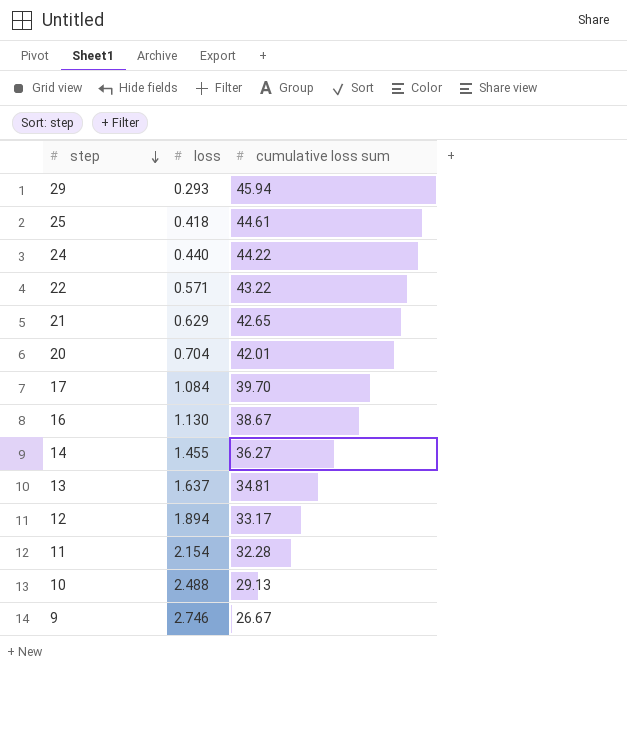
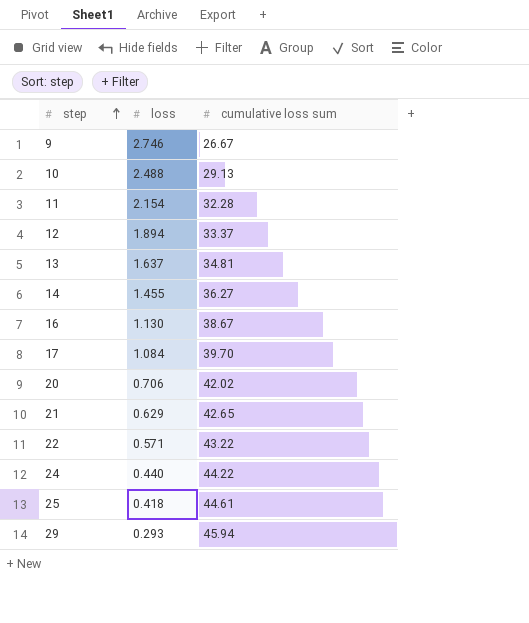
row order: step descending -> step ascending
12 | cumulative loss sum: 33.17 -> 33.37
20 | loss: 0.704 -> 0.706
20 | cumulative loss sum: 42.01 -> 42.02

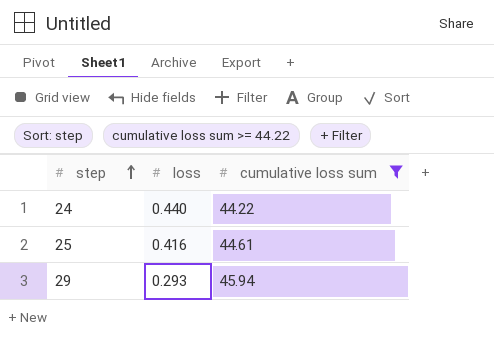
filter: none -> cumulative loss sum >= 44.22
25 | loss: 0.418 -> 0.416

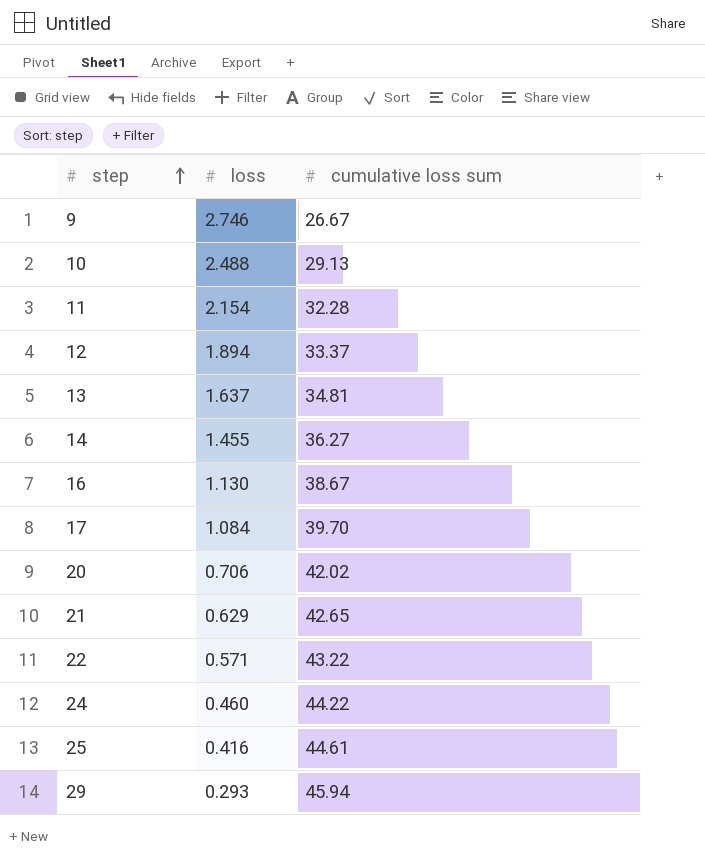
filter: cumulative loss sum >= 44.22 -> none
24 | loss: 0.440 -> 0.460

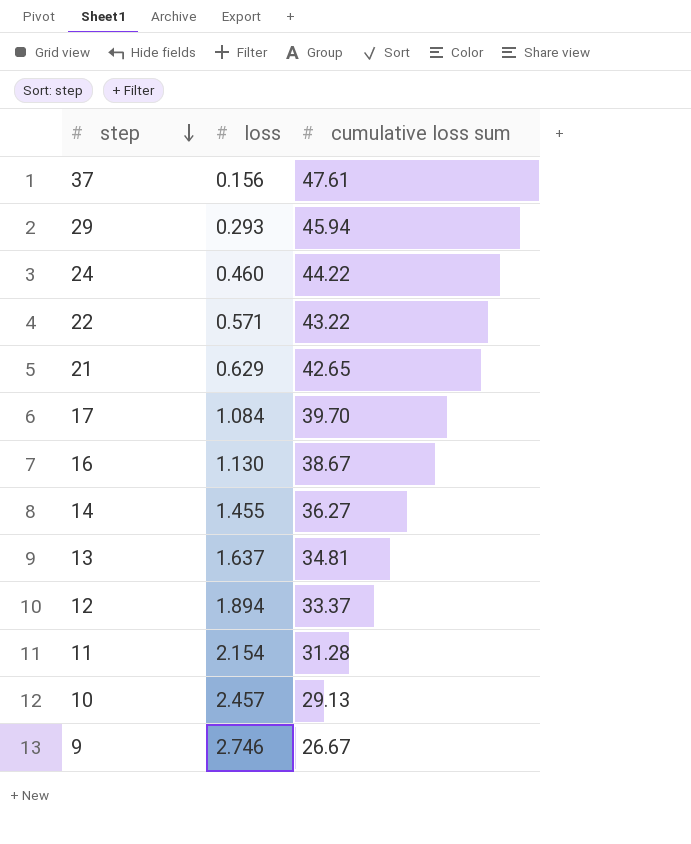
row order: step ascending -> step descending
row 20: 0.706 | 42.02 -> none
row 25: 0.416 | 44.61 -> none
row 37: none -> 0.156 | 47.61
11 | cumulative loss sum: 32.28 -> 31.28
10 | loss: 2.488 -> 2.457

